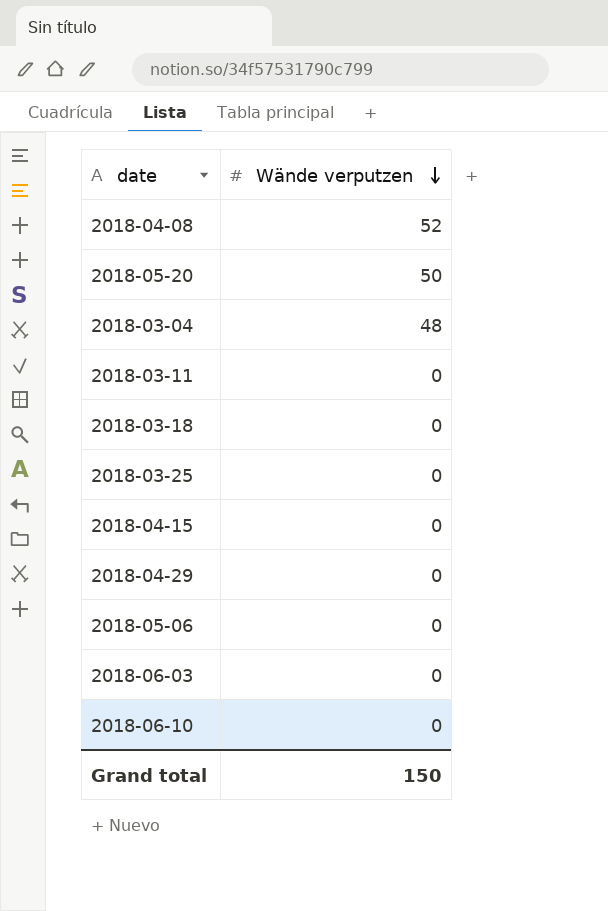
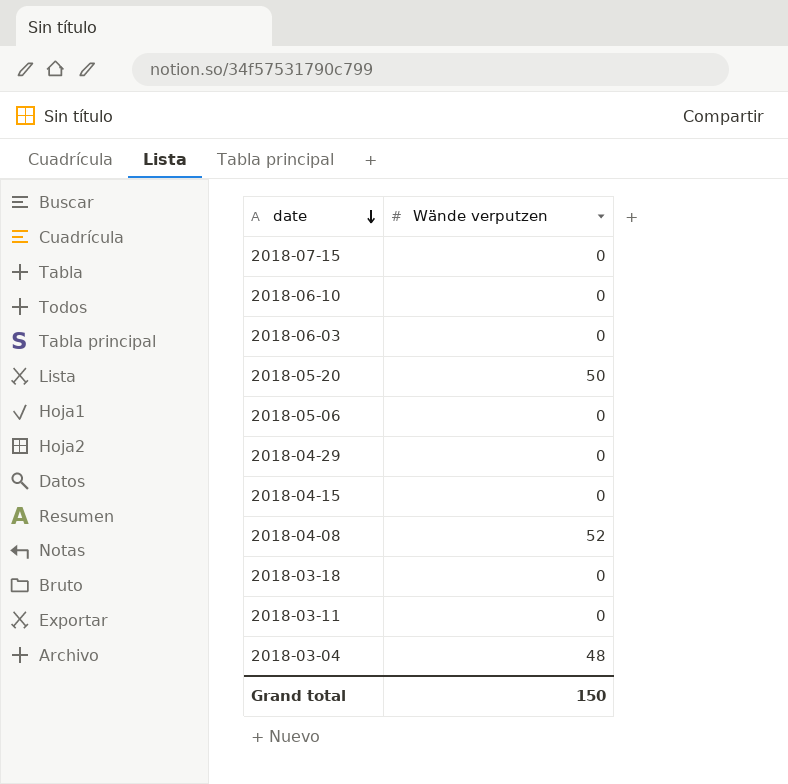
row order: Wände verputzen descending -> date descending
row 2018-03-25: 0 -> none
row 2018-07-15: none -> 0

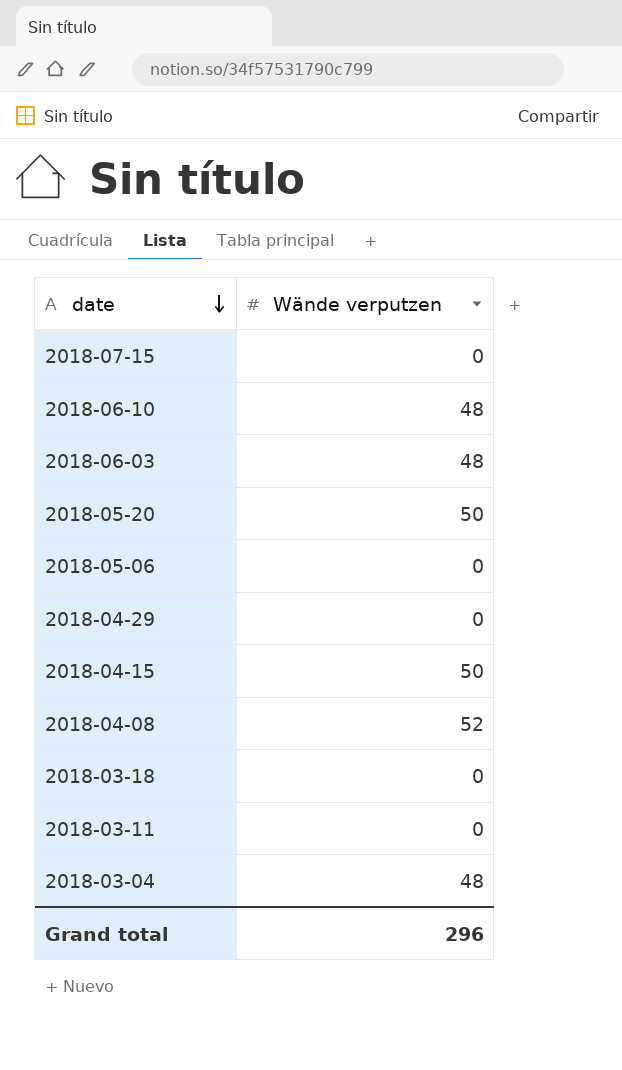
2018-06-10 | Wände verputzen: 0 -> 48
2018-06-03 | Wände verputzen: 0 -> 48
2018-04-15 | Wände verputzen: 0 -> 50
Grand total | Wände verputzen: 150 -> 296

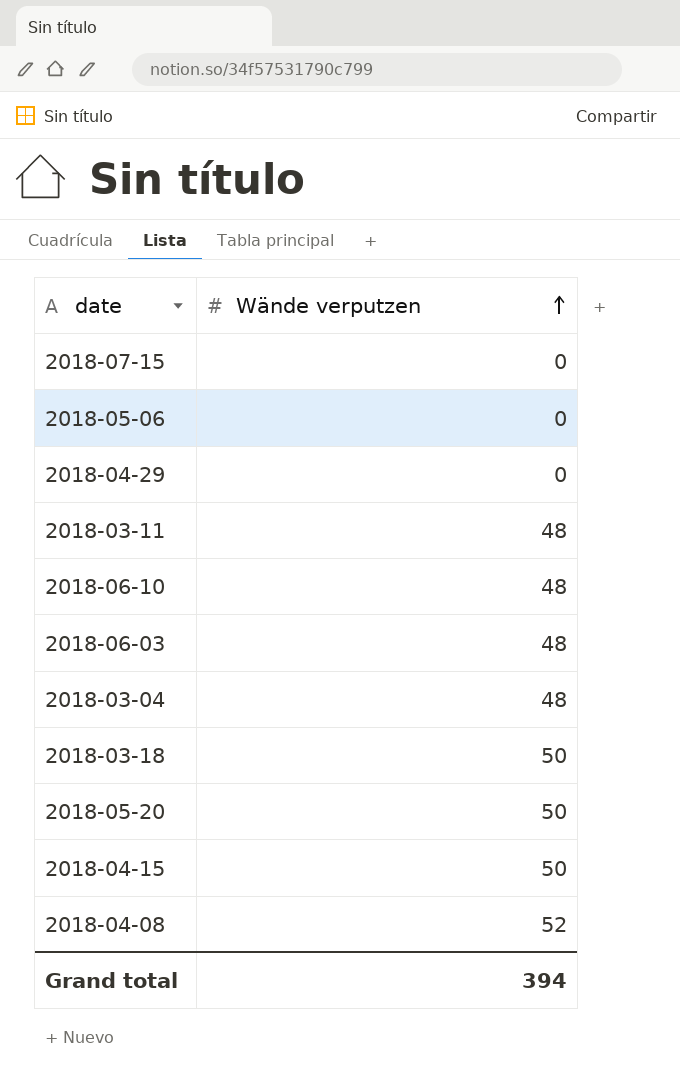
row order: date descending -> Wände verputzen ascending
2018-03-11 | Wände verputzen: 0 -> 48
2018-03-18 | Wände verputzen: 0 -> 50
Grand total | Wände verputzen: 296 -> 394

